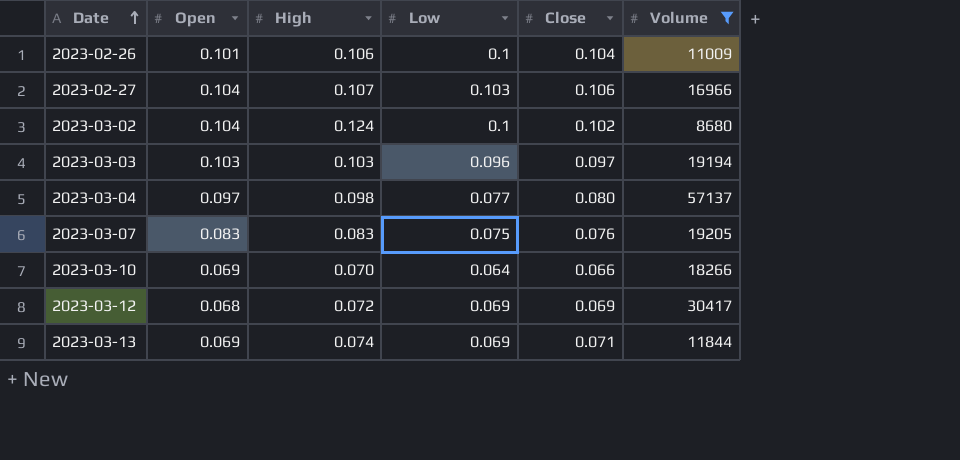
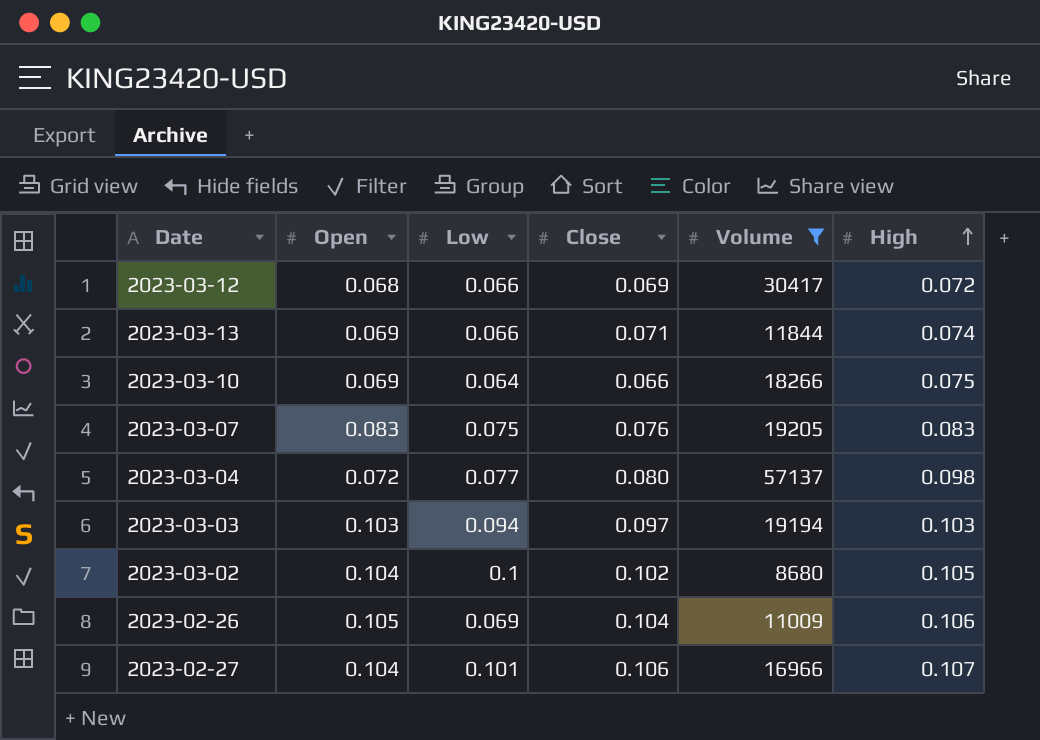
row order: Date ascending -> High ascending
column High | position: 3 -> 6
2023-03-12 | Low: 0.069 -> 0.066
2023-03-13 | Low: 0.069 -> 0.066
2023-03-10 | High: 0.070 -> 0.075
2023-03-04 | Open: 0.097 -> 0.072
2023-03-03 | Low: 0.096 -> 0.094
2023-03-02 | High: 0.124 -> 0.105
2023-02-26 | Open: 0.101 -> 0.105
2023-02-26 | Low: 0.1 -> 0.069
2023-02-27 | Low: 0.103 -> 0.101

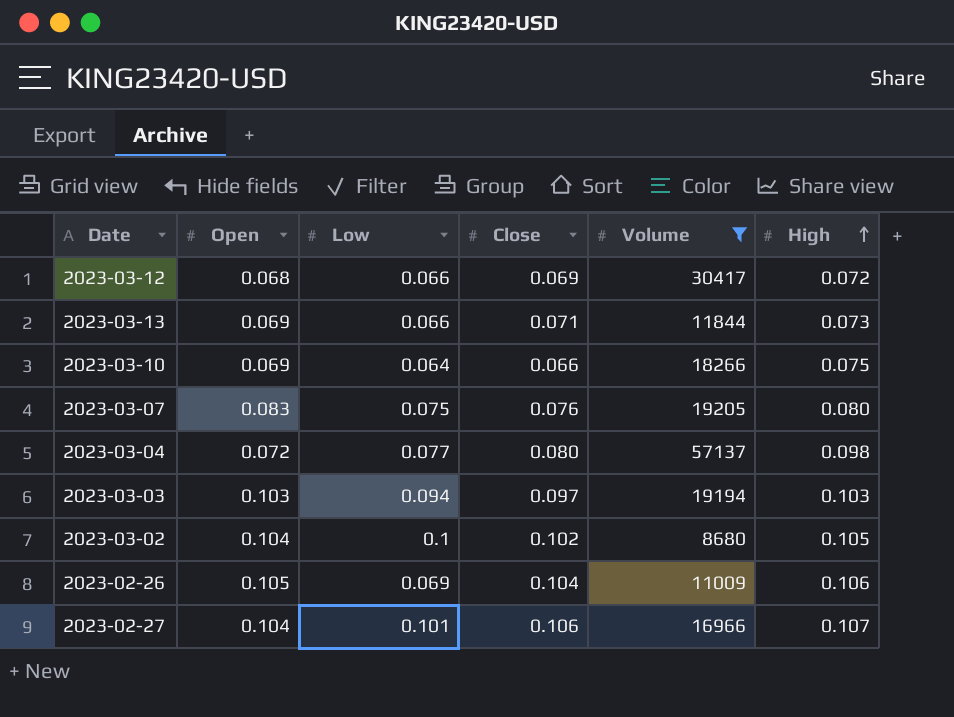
2023-03-13 | High: 0.074 -> 0.073
2023-03-07 | High: 0.083 -> 0.080

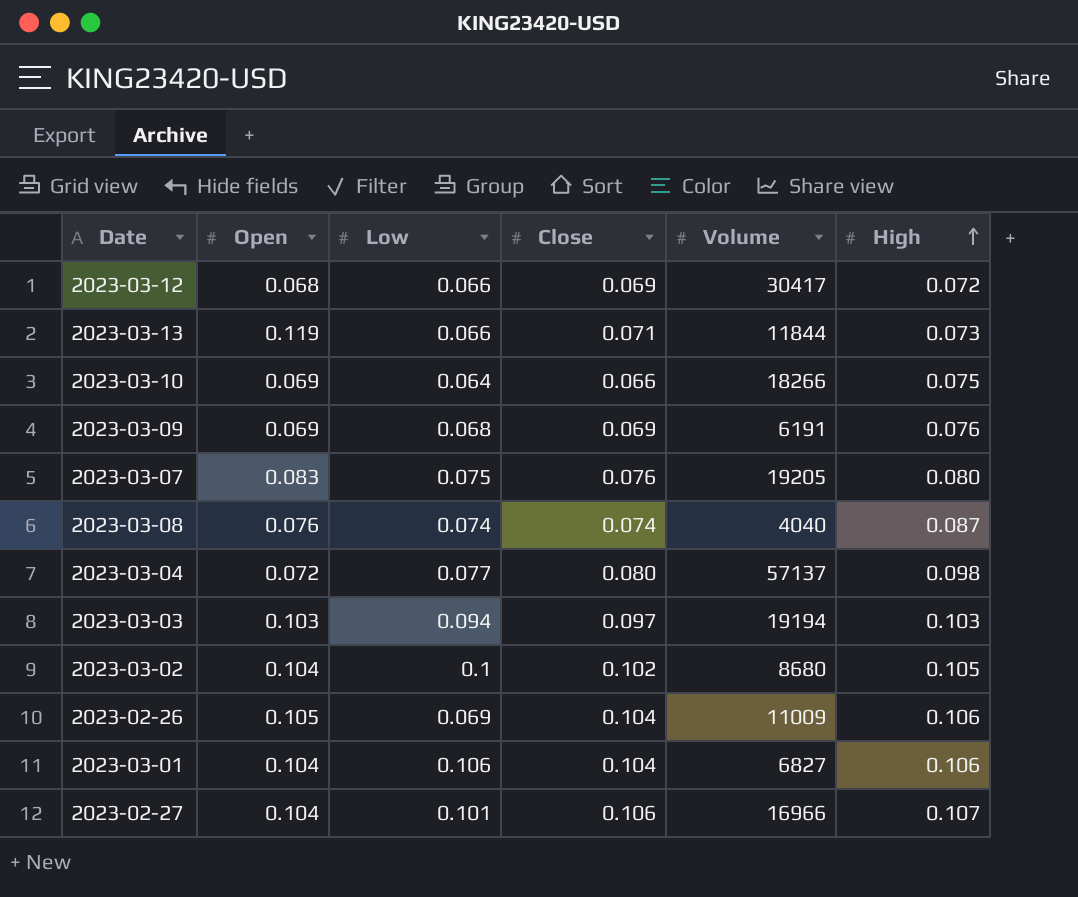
filter: Volume >= 8680 -> none
2023-03-13 | Open: 0.069 -> 0.119

